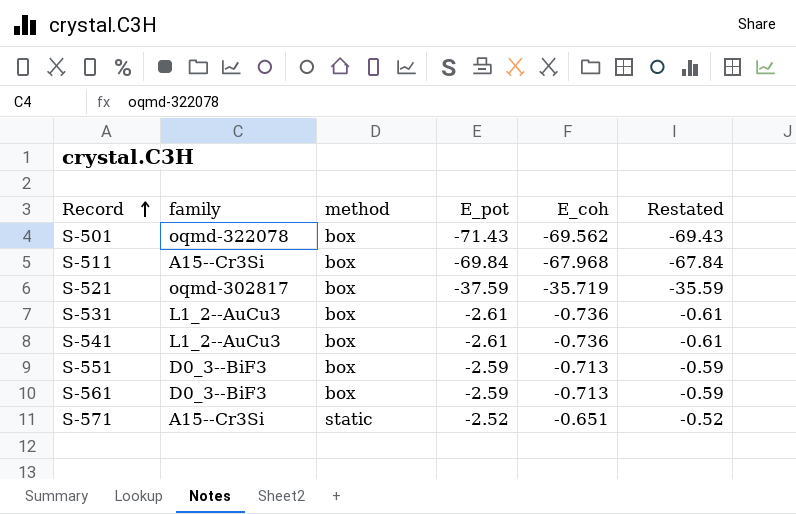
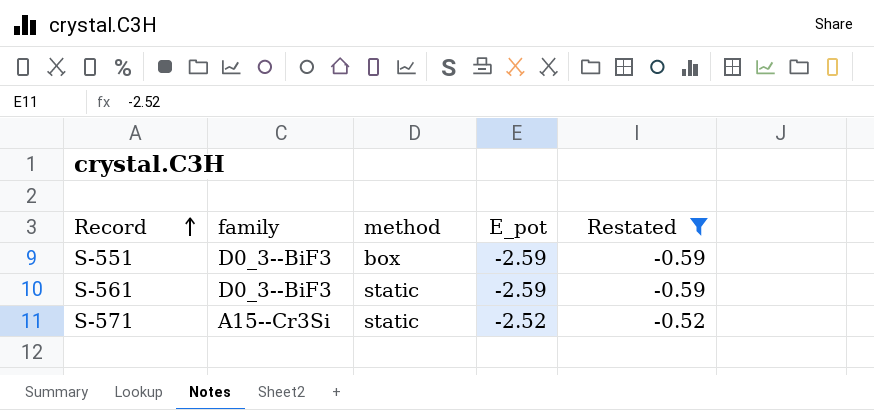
filter: none -> Restated >= -0.59
column E_coh | position: 5 -> none
S-561 | method: box -> static

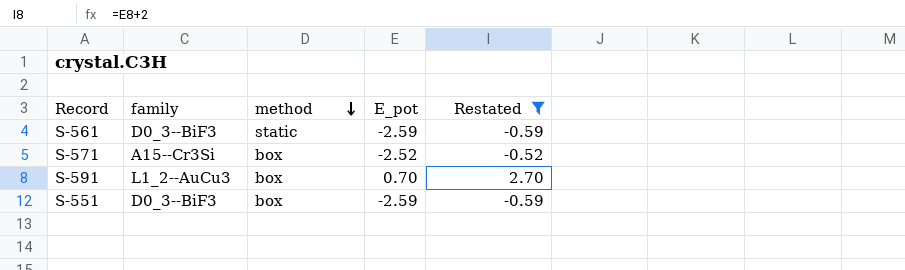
row order: Record ascending -> method descending
S-571 | method: static -> box
row S-591: none -> L1_2--AuCu3 | box | 0.70 | 2.70

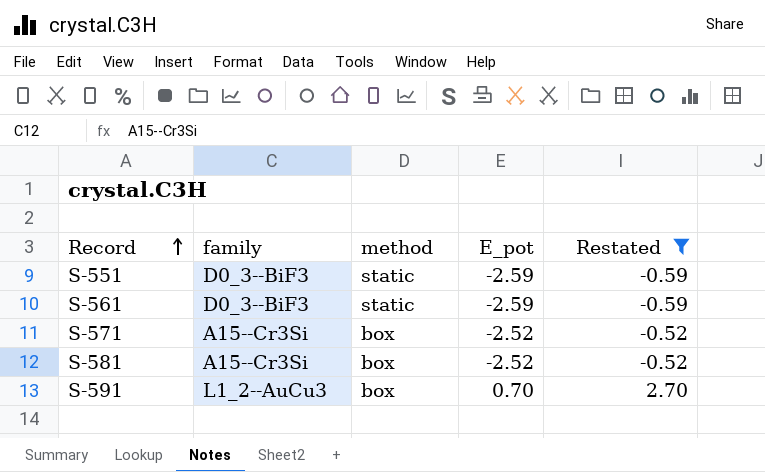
row order: method descending -> Record ascending
S-551 | method: box -> static
row S-581: none -> A15--Cr3Si | box | -2.52 | -0.52

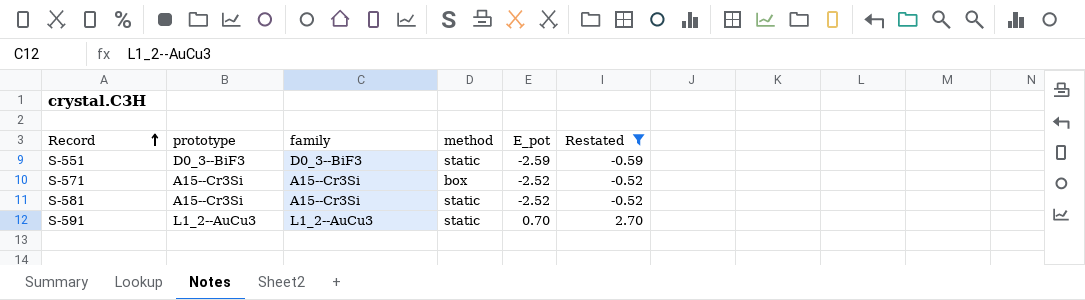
column prototype | position: none -> 2
row S-561: D0_3--BiF3 | static | -2.59 | -0.59 -> none
S-581 | method: box -> static
S-591 | method: box -> static

